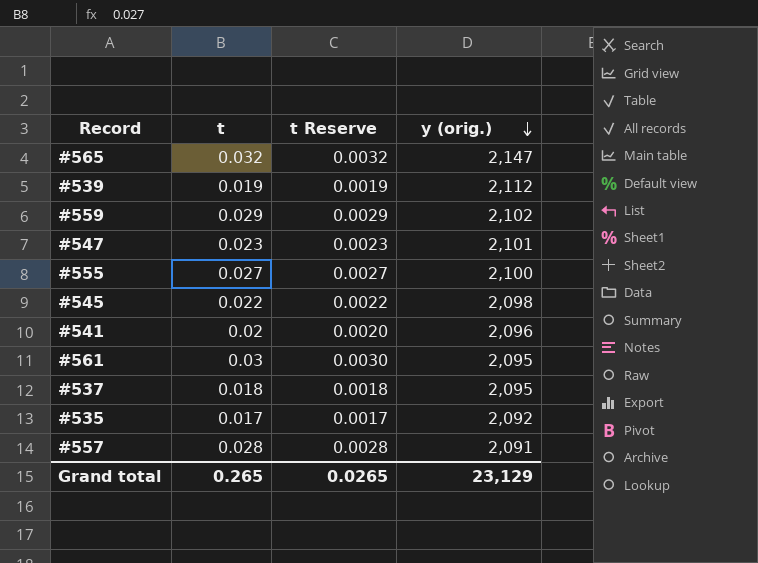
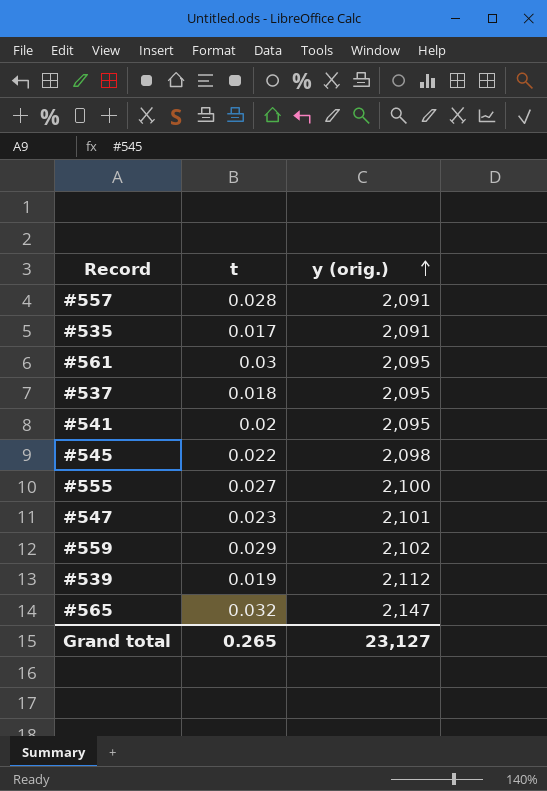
row order: y (orig.) descending -> y (orig.) ascending
column t Reserve | formula: [t] * 0.1 -> none
#535 | y (orig.): 2,092 -> 2,091
#541 | y (orig.): 2,096 -> 2,095
Grand total | y (orig.): 23,129 -> 23,127

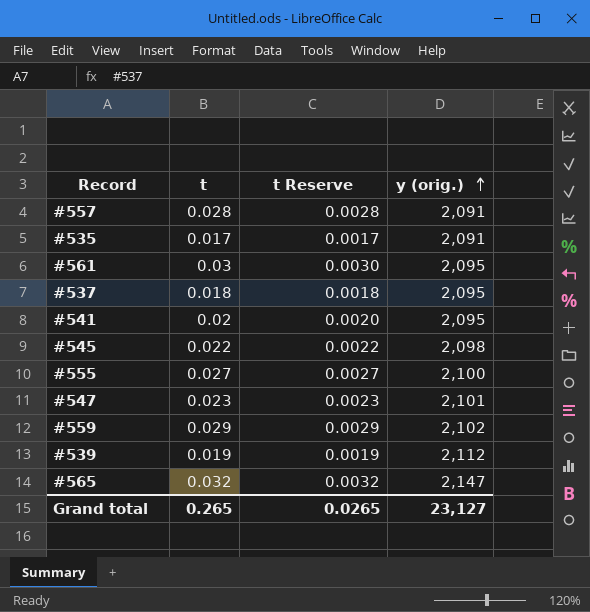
column t Reserve | formula: none -> [t] * 0.1

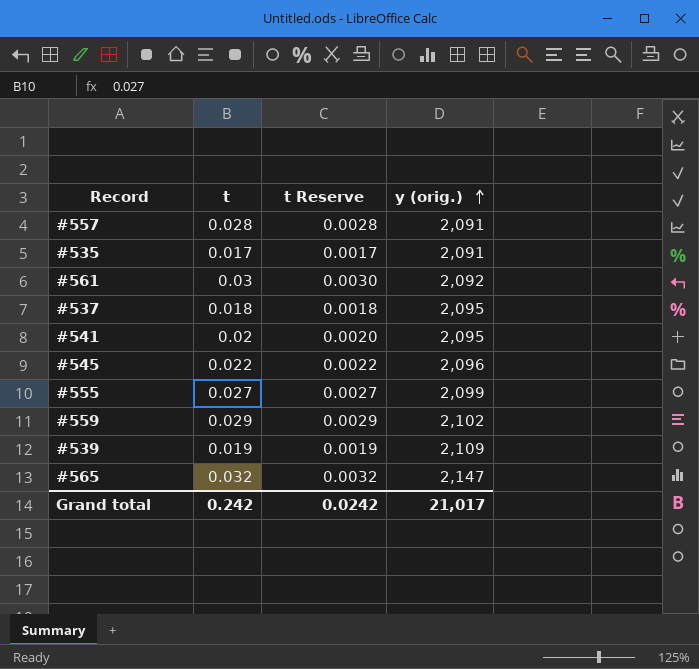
row #547: 0.023 | 0.0023 | 2,101 -> none
#561 | y (orig.): 2,095 -> 2,092
#545 | y (orig.): 2,098 -> 2,096
#555 | y (orig.): 2,100 -> 2,099
#539 | y (orig.): 2,112 -> 2,109
Grand total | t: 0.265 -> 0.242
Grand total | t Reserve: 0.0265 -> 0.0242
Grand total | y (orig.): 23,127 -> 21,017

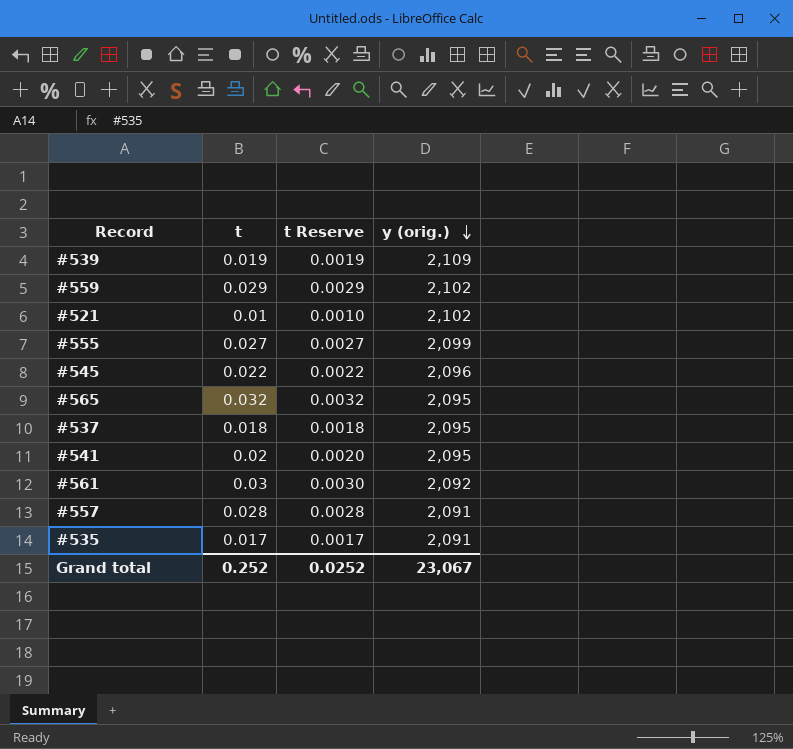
row order: y (orig.) ascending -> y (orig.) descending
row #521: none -> 0.01 | 0.0010 | 2,102
#565 | y (orig.): 2,147 -> 2,095
Grand total | t: 0.242 -> 0.252
Grand total | t Reserve: 0.0242 -> 0.0252
Grand total | y (orig.): 21,017 -> 23,067

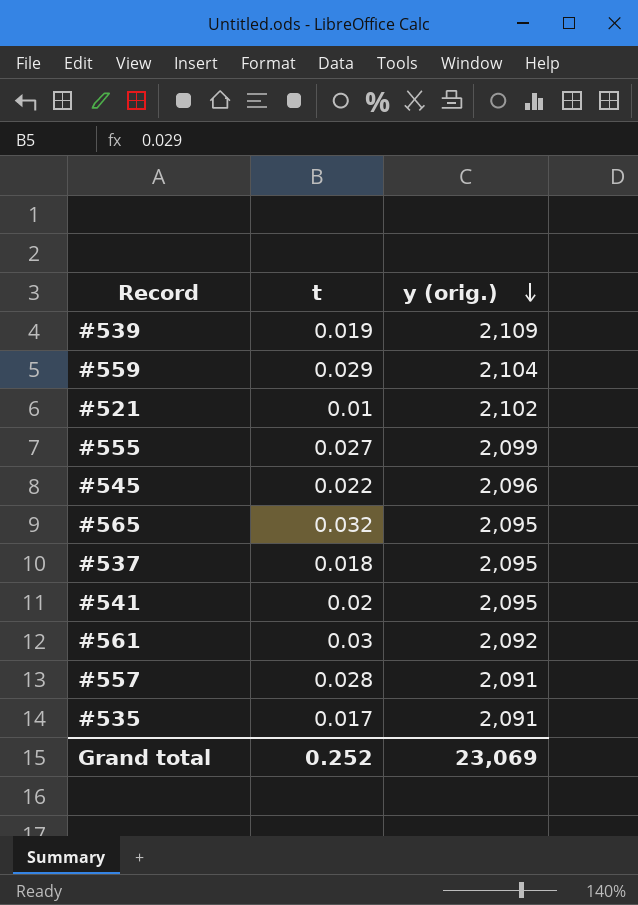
column t Reserve | formula: [t] * 0.1 -> none
#559 | y (orig.): 2,102 -> 2,104
Grand total | y (orig.): 23,067 -> 23,069

